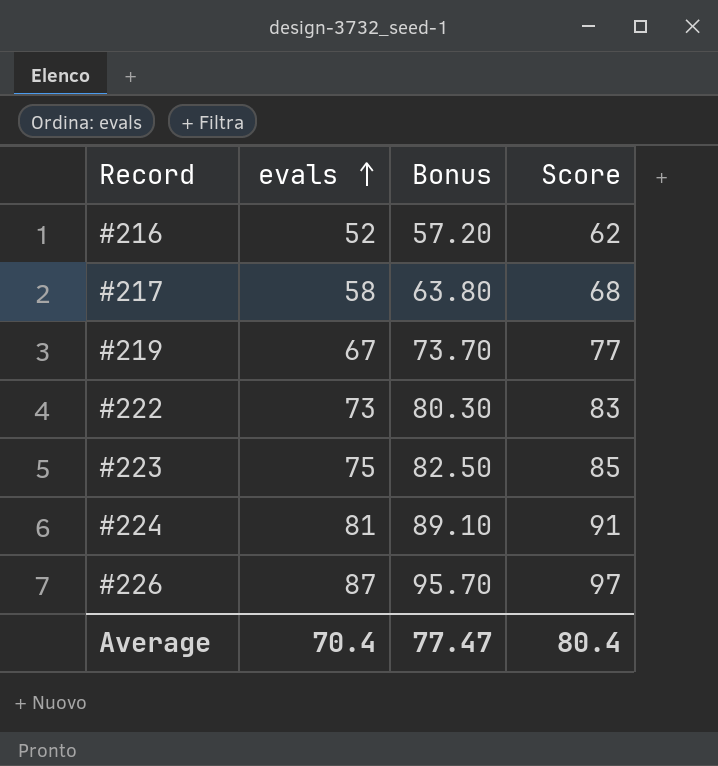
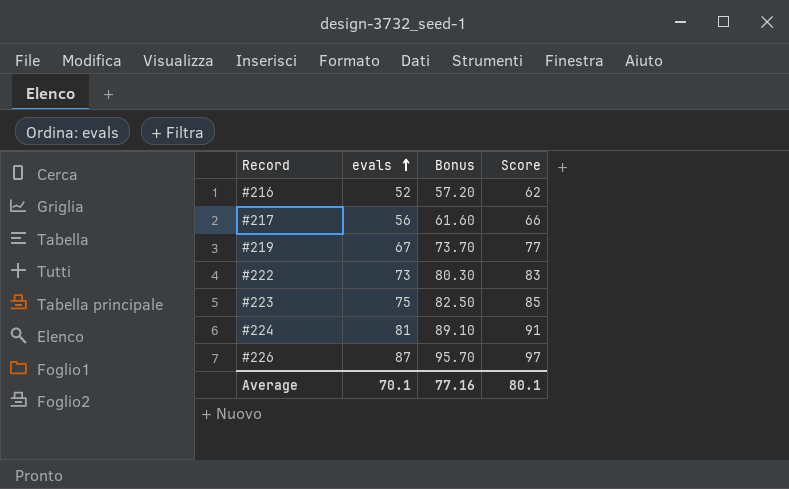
#217 | evals: 58 -> 56
#217 | Bonus: 63.80 -> 61.60
#217 | Score: 68 -> 66
Average | evals: 70.4 -> 70.1
Average | Bonus: 77.47 -> 77.16
Average | Score: 80.4 -> 80.1

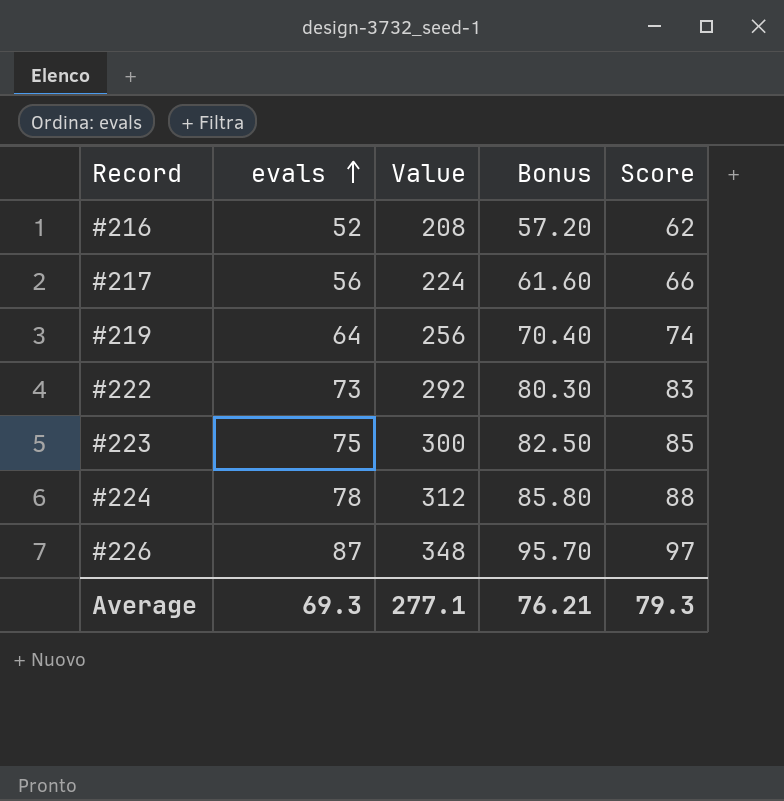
column Value | formula: none -> [evals] * 4
#219 | evals: 67 -> 64
#219 | Bonus: 73.70 -> 70.40
#219 | Score: 77 -> 74
#224 | evals: 81 -> 78
#224 | Bonus: 89.10 -> 85.80
#224 | Score: 91 -> 88
Average | evals: 70.1 -> 69.3
Average | Bonus: 77.16 -> 76.21
Average | Score: 80.1 -> 79.3

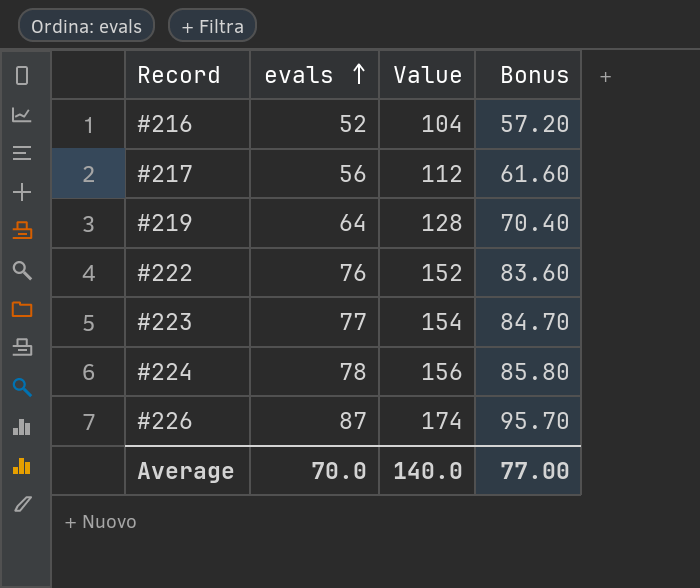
column Score | formula: [evals] + 10 -> none
column Value | formula: [evals] * 4 -> [evals] * 2
#222 | evals: 73 -> 76
#222 | Bonus: 80.30 -> 83.60
#223 | evals: 75 -> 77
#223 | Bonus: 82.50 -> 84.70
Average | evals: 69.3 -> 70.0
Average | Value: 277.1 -> 140.0
Average | Bonus: 76.21 -> 77.00

